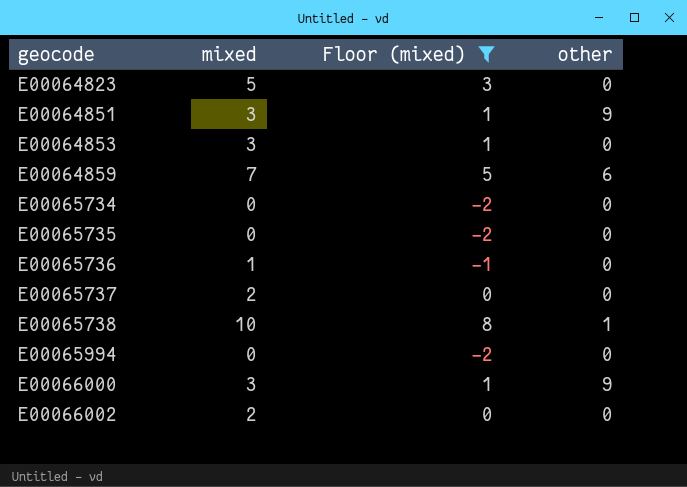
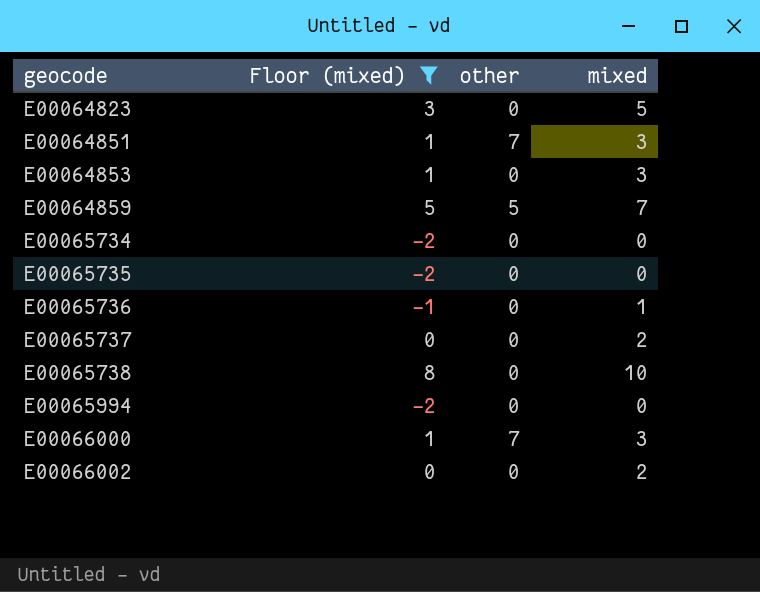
column mixed | position: 2 -> 4
E00064851 | other: 9 -> 7
E00064859 | other: 6 -> 5
E00065738 | other: 1 -> 0
E00066000 | other: 9 -> 7

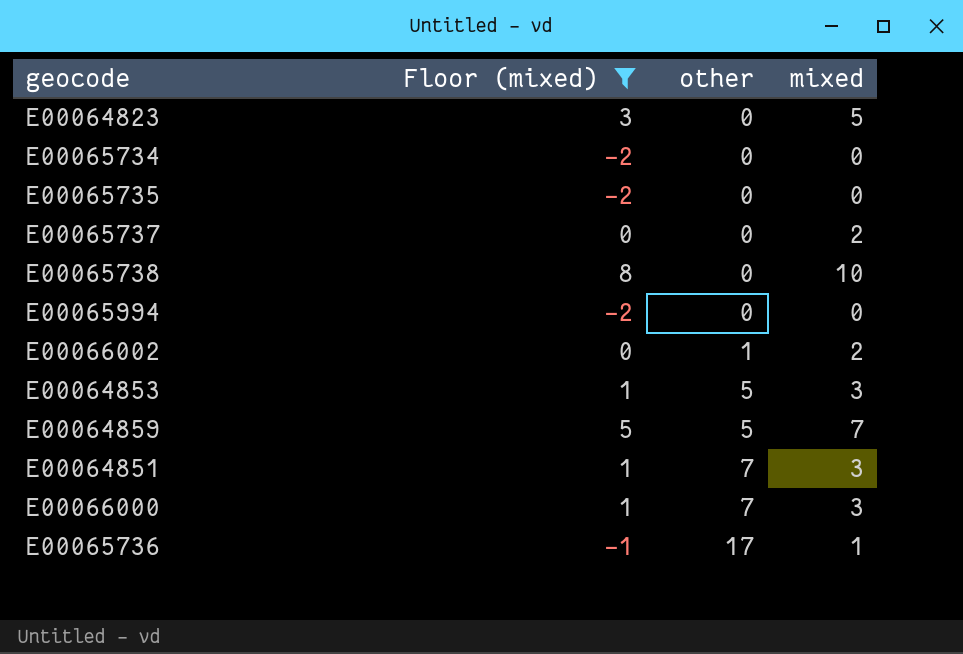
row order: geocode ascending -> other ascending
E00066002 | other: 0 -> 1
E00064853 | other: 0 -> 5
E00065736 | other: 0 -> 17

